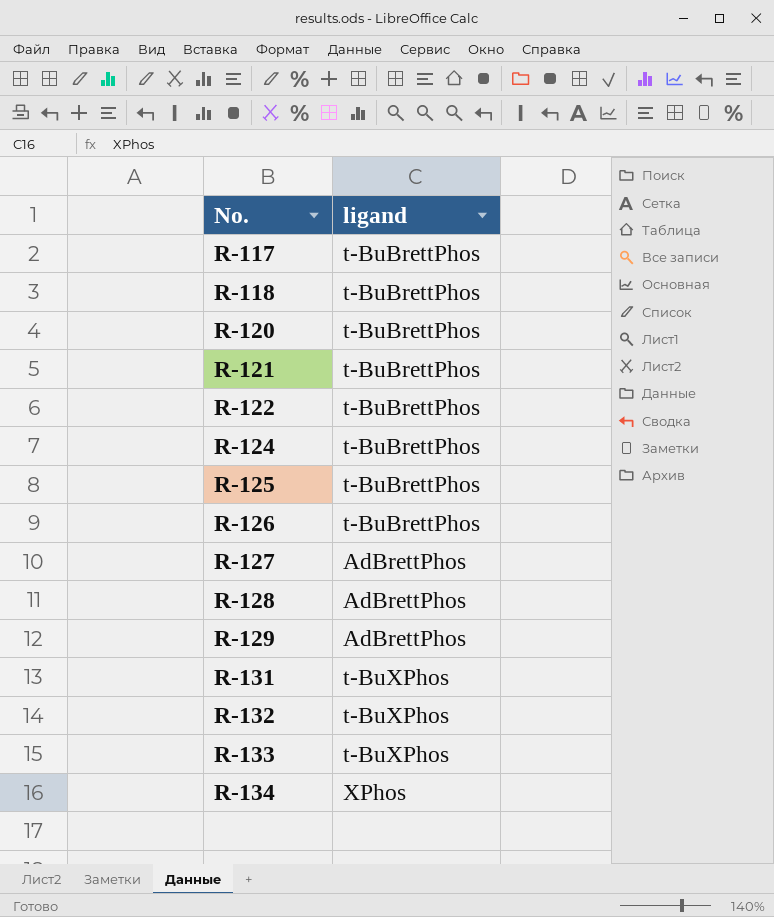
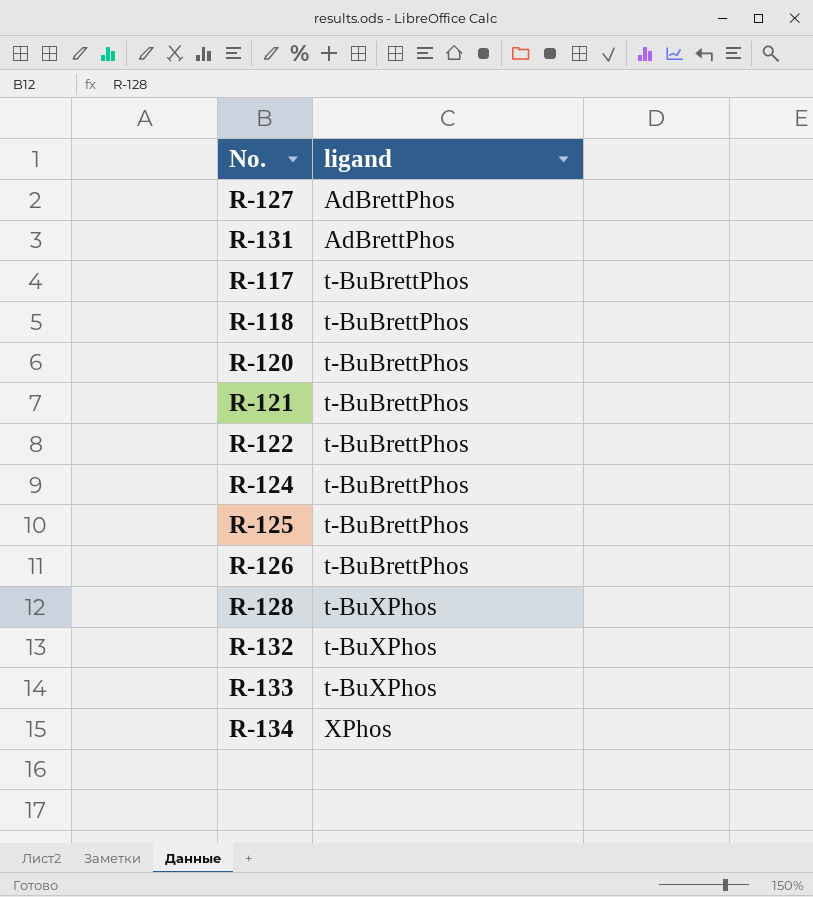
row order: No. ascending -> ligand ascending
row R-129: AdBrettPhos -> none
R-131 | ligand: t-BuXPhos -> AdBrettPhos
R-128 | ligand: AdBrettPhos -> t-BuXPhos

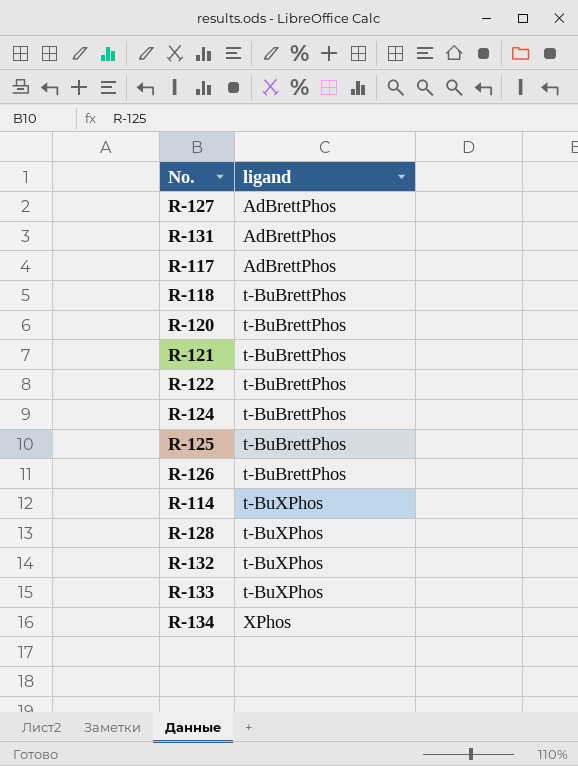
R-117 | ligand: t-BuBrettPhos -> AdBrettPhos
row R-114: none -> t-BuXPhos

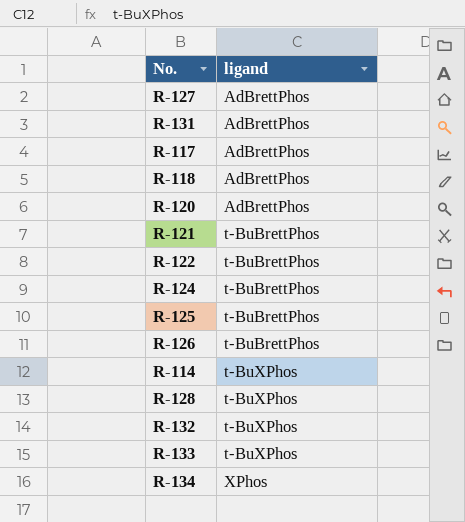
R-118 | ligand: t-BuBrettPhos -> AdBrettPhos
R-120 | ligand: t-BuBrettPhos -> AdBrettPhos

